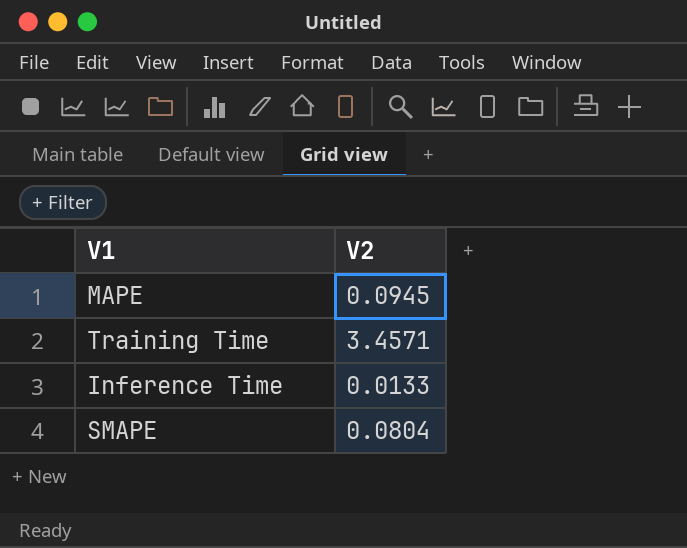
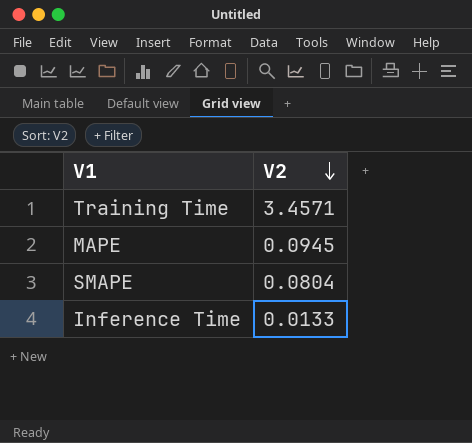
row order: none -> V2 descending

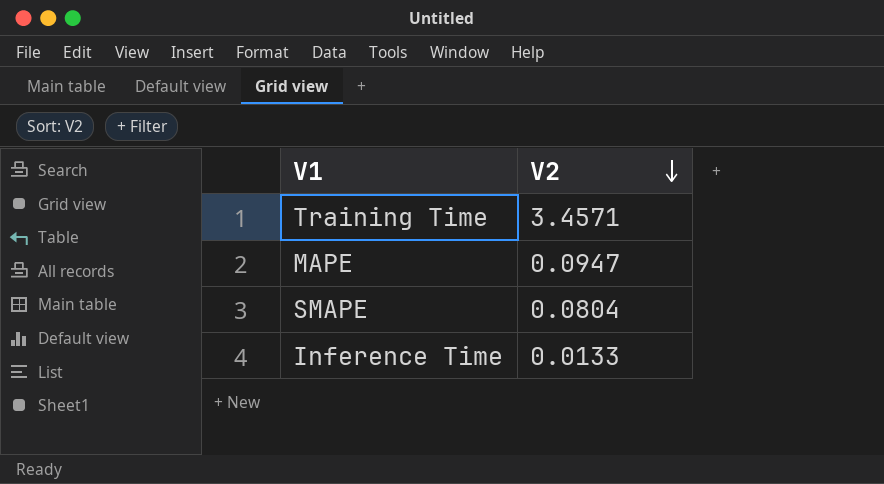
MAPE | V2: 0.0945 -> 0.0947

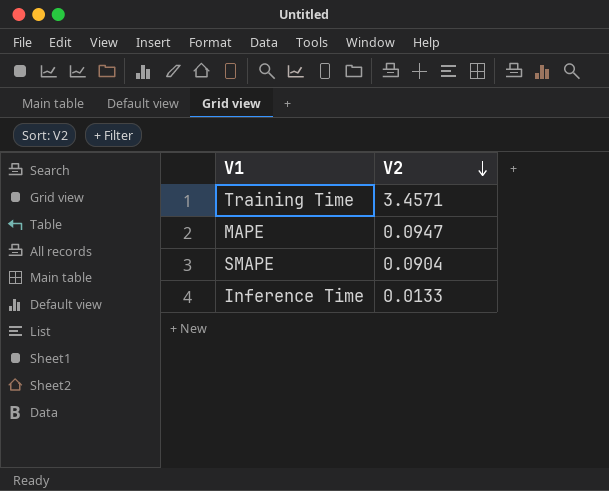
SMAPE | V2: 0.0804 -> 0.0904

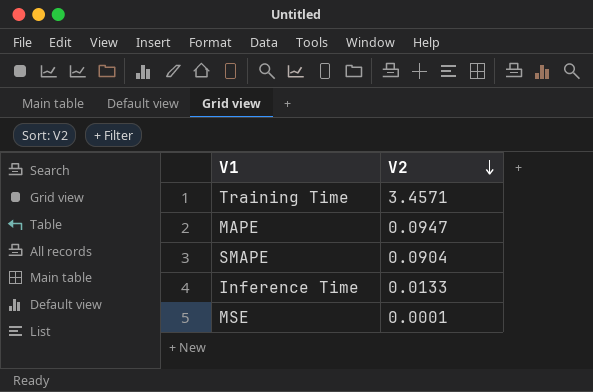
row MSE: none -> 0.0001

